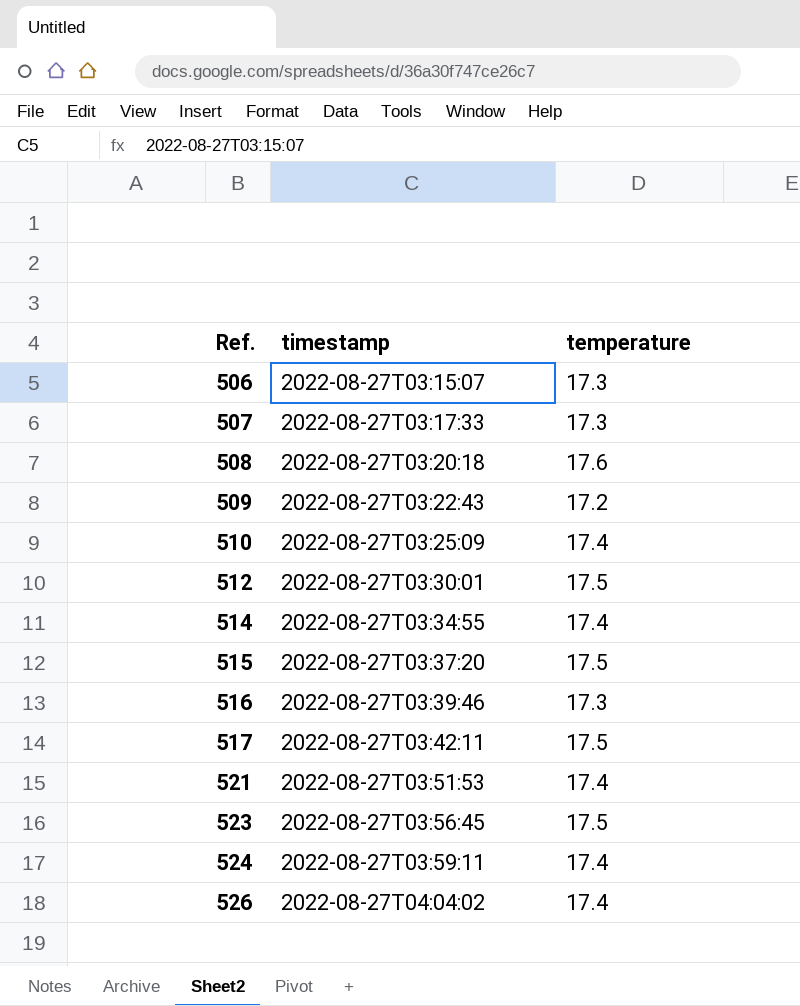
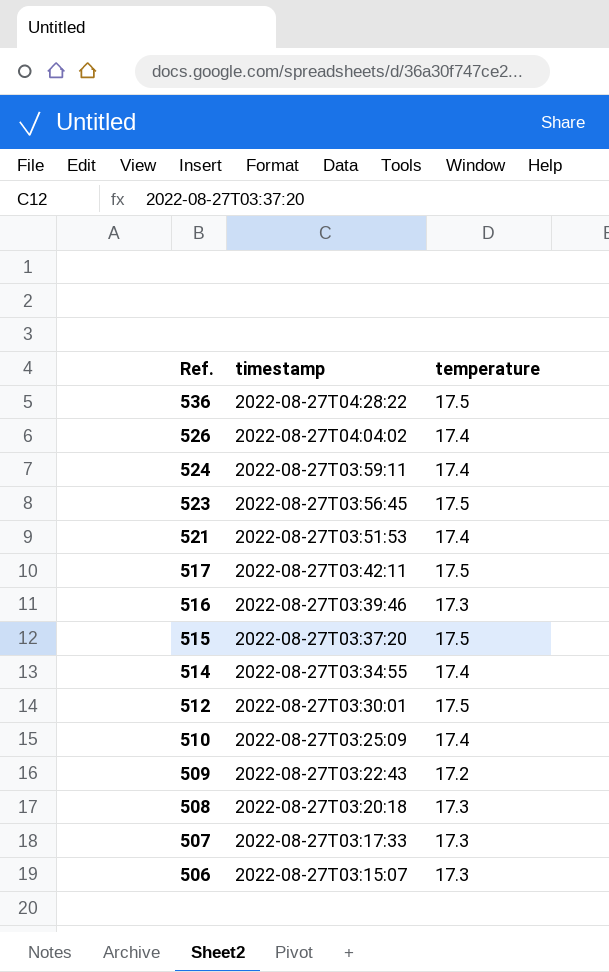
row order: Ref. ascending -> Ref. descending
row 536: none -> 2022-08-27T04:28:22 | 17.5
508 | temperature: 17.6 -> 17.3

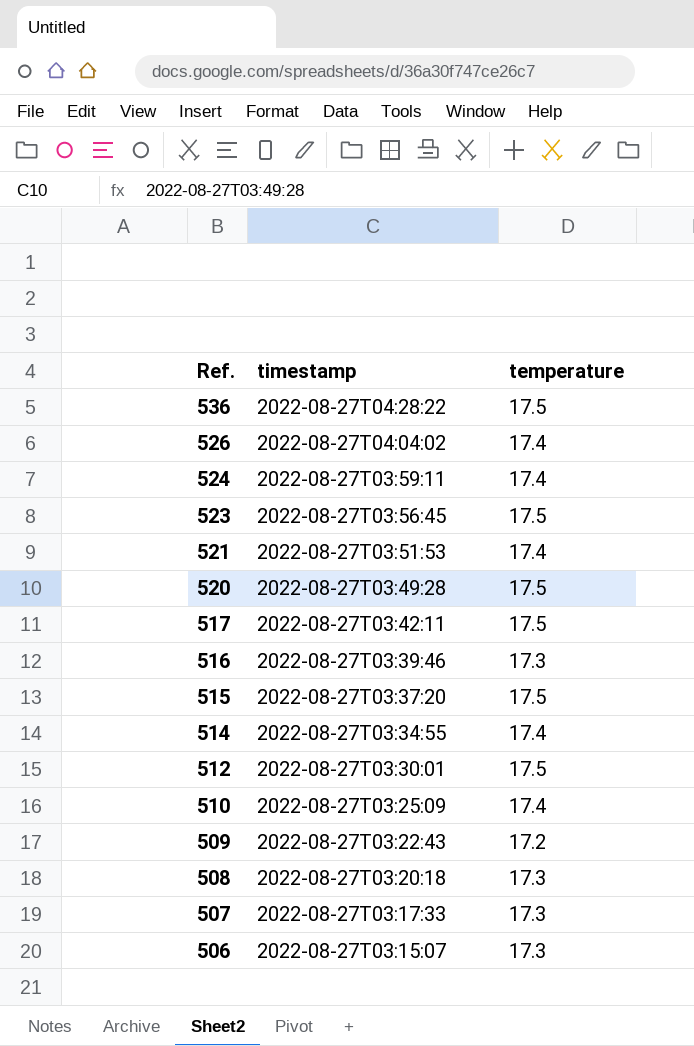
row 520: none -> 2022-08-27T03:49:28 | 17.5

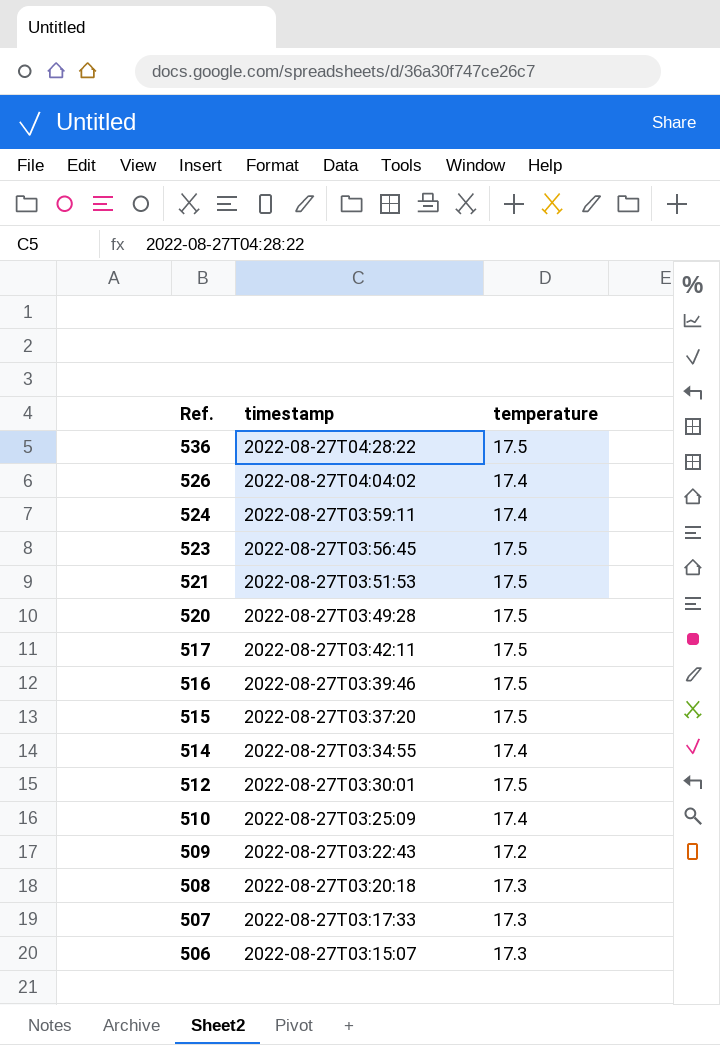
521 | temperature: 17.4 -> 17.5
516 | temperature: 17.3 -> 17.5

